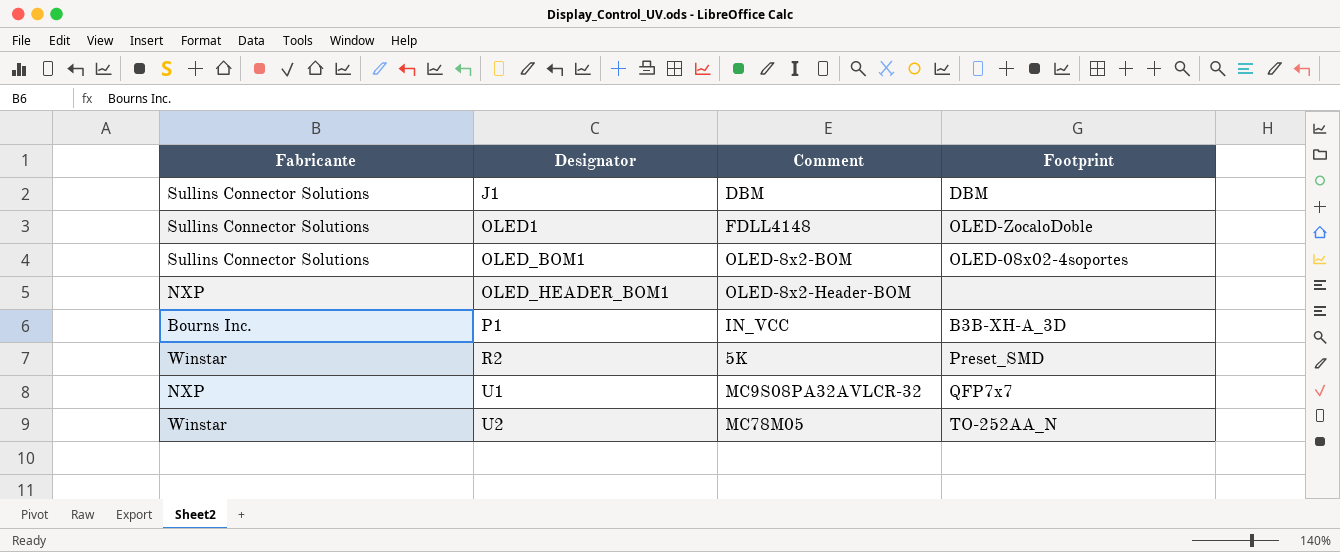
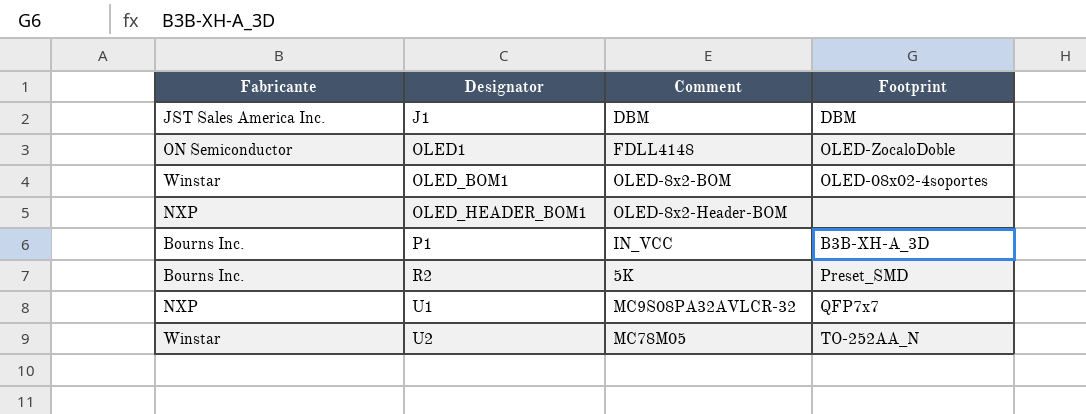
J1 | Fabricante: Sullins Connector Solutions -> JST Sales America Inc.
OLED1 | Fabricante: Sullins Connector Solutions -> ON Semiconductor
OLED_BOM1 | Fabricante: Sullins Connector Solutions -> Winstar
R2 | Fabricante: Winstar -> Bourns Inc.

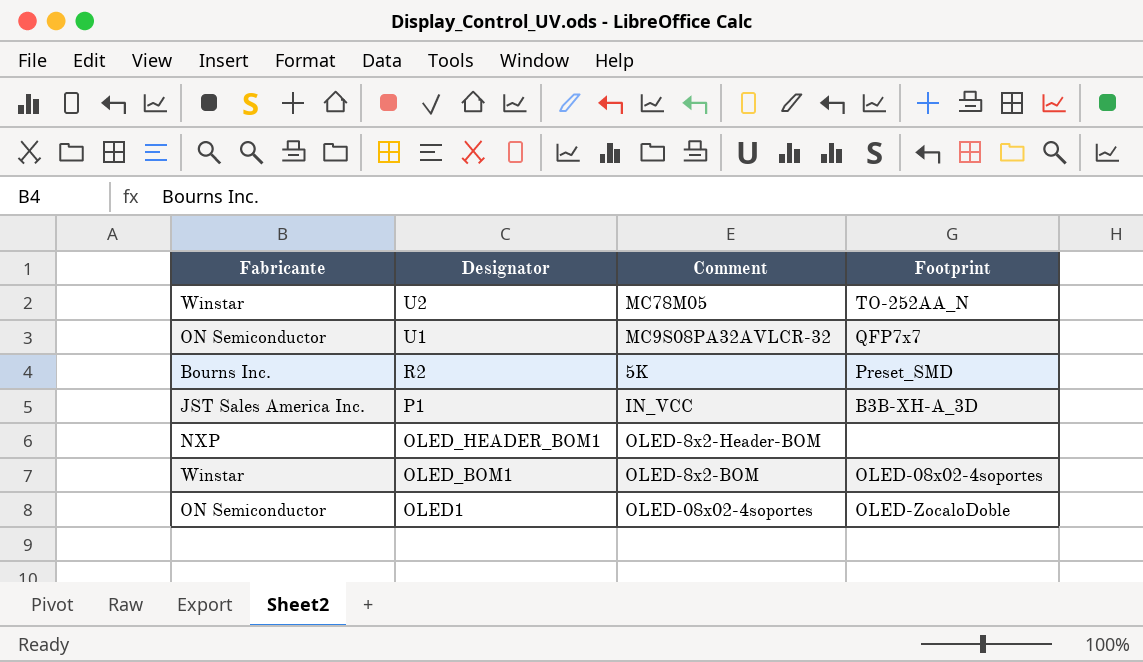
row order: Designator ascending -> Designator descending
row J1: JST Sales America Inc. | DBM | DBM -> none
U1 | Fabricante: NXP -> ON Semiconductor
P1 | Fabricante: Bourns Inc. -> JST Sales America Inc.
OLED1 | Comment: FDLL4148 -> OLED-08x02-4soportes

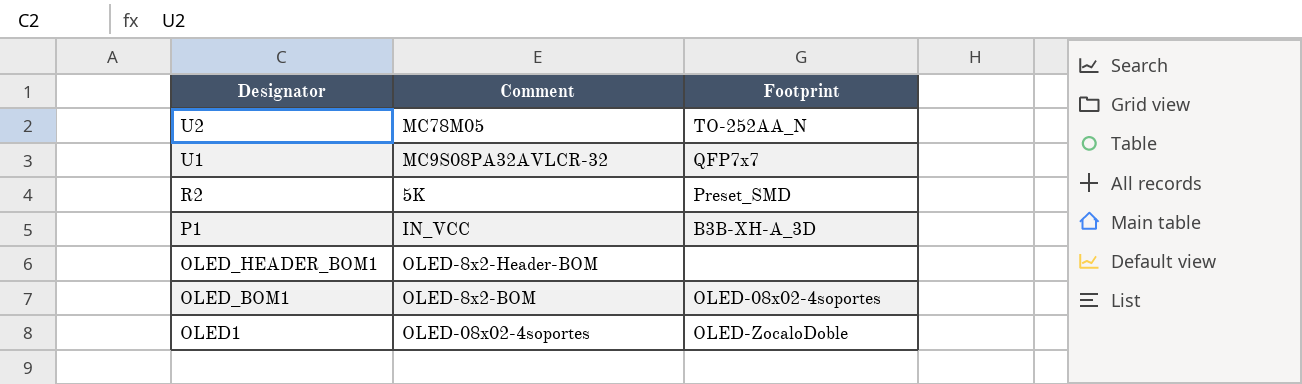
column Fabricante | position: 1 -> none

